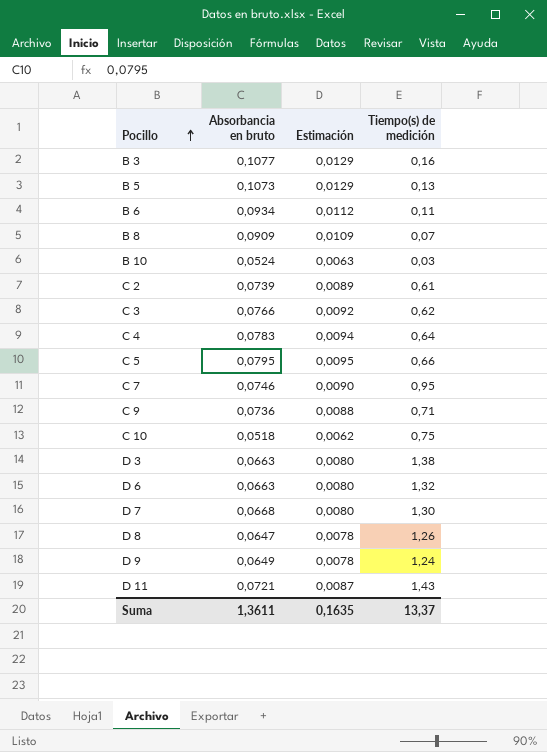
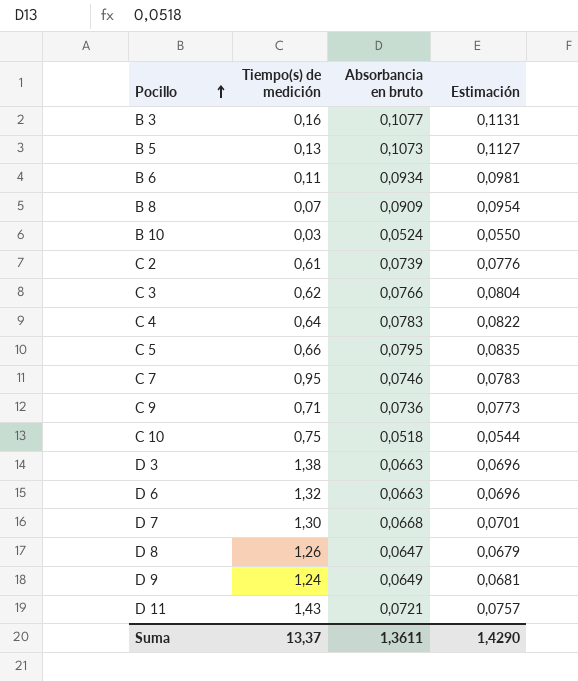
column Tiempo(s) de medición | position: 4 -> 2
column Estimación | formula: [Absorbancia en bruto] * 0,12 -> [Absorbancia en bruto] * 1,05
Suma | Estimación: 0,1635 -> 1,4290

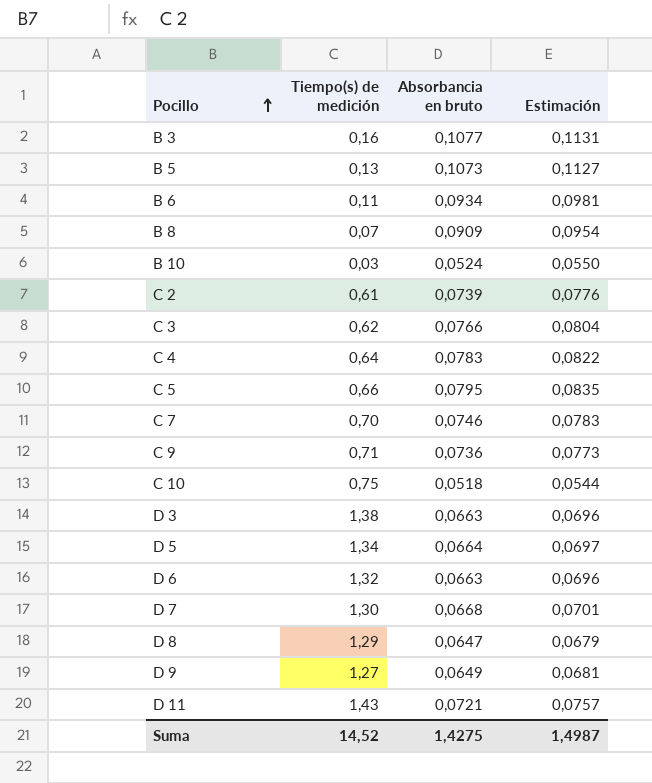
C 7 | Tiempo(s) de medición: 0,95 -> 0,70
row D 5: none -> 1,34 | 0,0664 | 0,0697
D 8 | Tiempo(s) de medición: 1,26 -> 1,29
D 9 | Tiempo(s) de medición: 1,24 -> 1,27
Suma | Tiempo(s) de medición: 13,37 -> 14,52
Suma | Absorbancia en bruto: 1,3611 -> 1,4275
Suma | Estimación: 1,4290 -> 1,4987

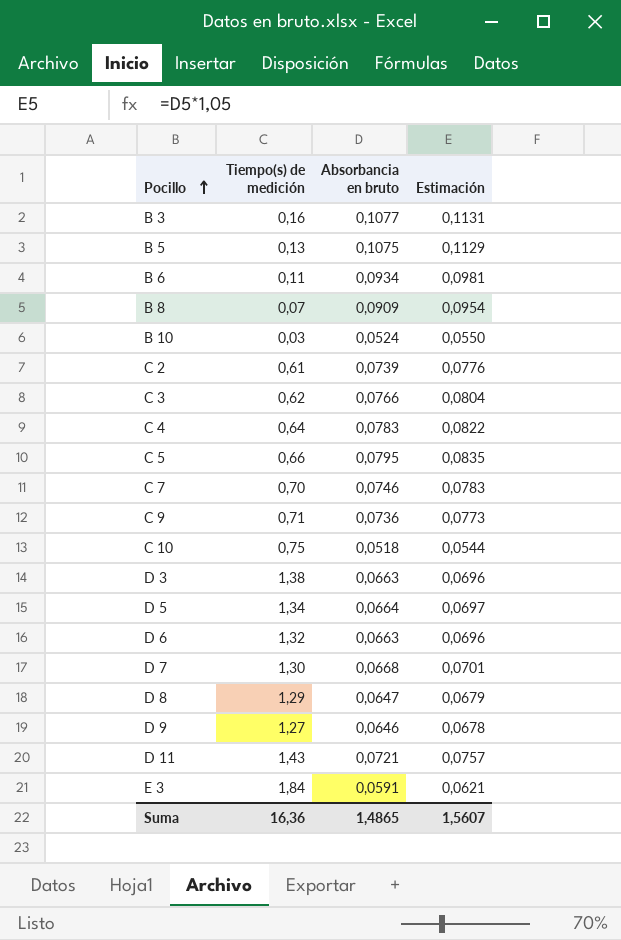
B 5 | Absorbancia en bruto: 0,1073 -> 0,1075
B 5 | Estimación: 0,1127 -> 0,1129
D 9 | Absorbancia en bruto: 0,0649 -> 0,0646
D 9 | Estimación: 0,0681 -> 0,0678
row E 3: none -> 1,84 | 0,0591 | 0,0621
Suma | Tiempo(s) de medición: 14,52 -> 16,36
Suma | Absorbancia en bruto: 1,4275 -> 1,4865
Suma | Estimación: 1,4987 -> 1,5607

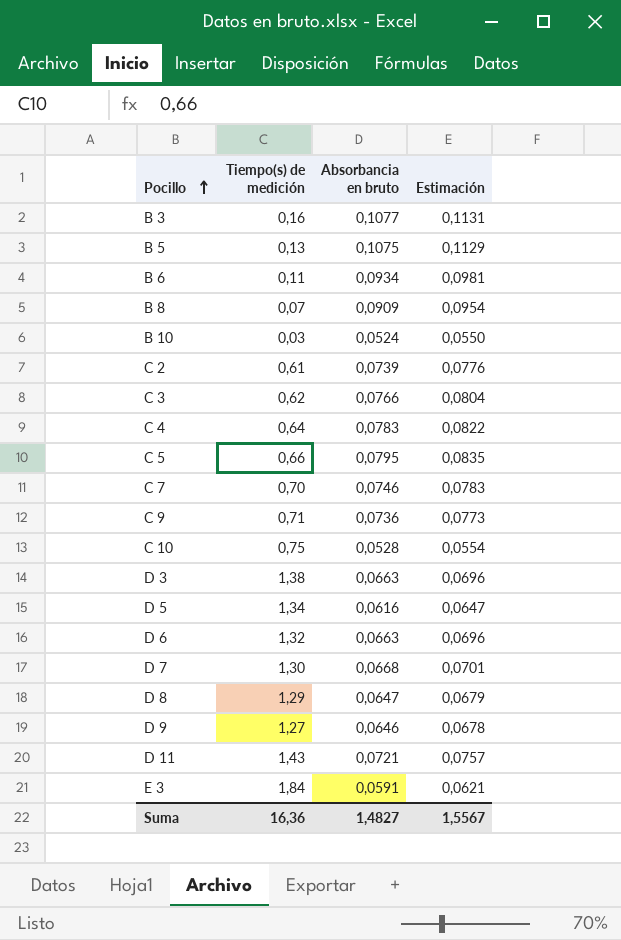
C 10 | Absorbancia en bruto: 0,0518 -> 0,0528
C 10 | Estimación: 0,0544 -> 0,0554
D 5 | Absorbancia en bruto: 0,0664 -> 0,0616
D 5 | Estimación: 0,0697 -> 0,0647
Suma | Absorbancia en bruto: 1,4865 -> 1,4827
Suma | Estimación: 1,5607 -> 1,5567

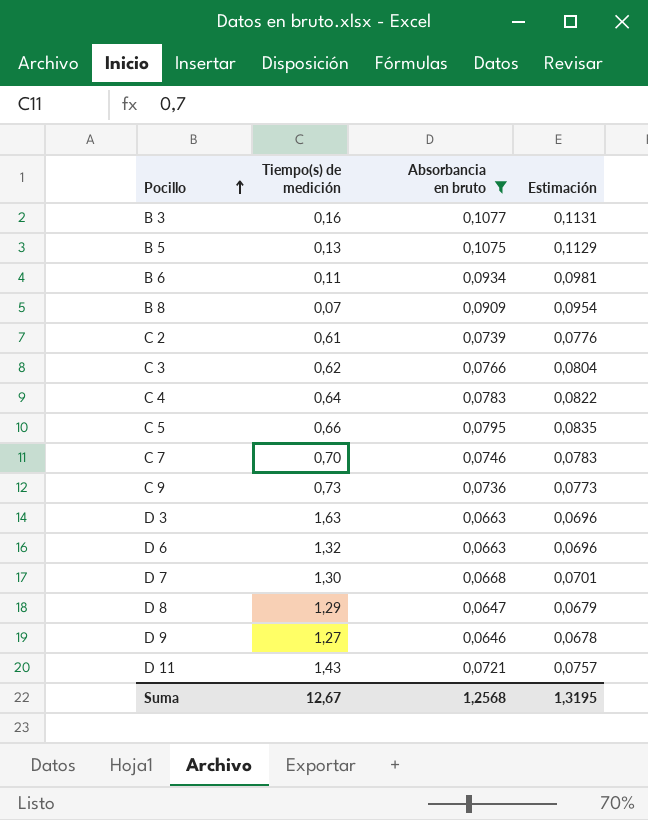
filter: none -> Absorbancia en bruto >= 0,0646
C 9 | Tiempo(s) de medición: 0,71 -> 0,73
D 3 | Tiempo(s) de medición: 1,38 -> 1,63
Suma | Tiempo(s) de medición: 16,36 -> 12,67
Suma | Absorbancia en bruto: 1,4827 -> 1,2568
Suma | Estimación: 1,5567 -> 1,3195

